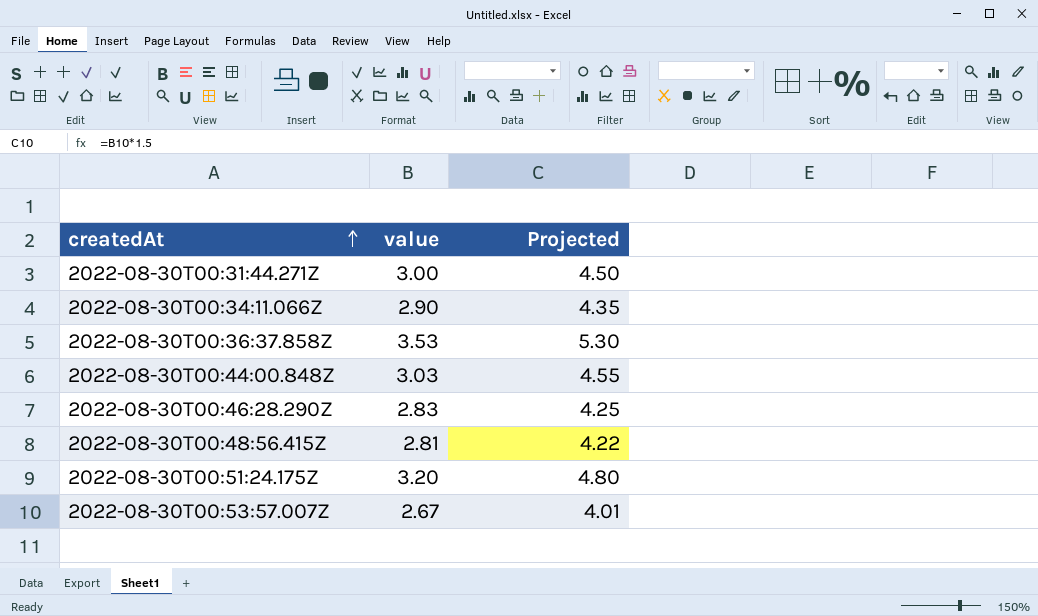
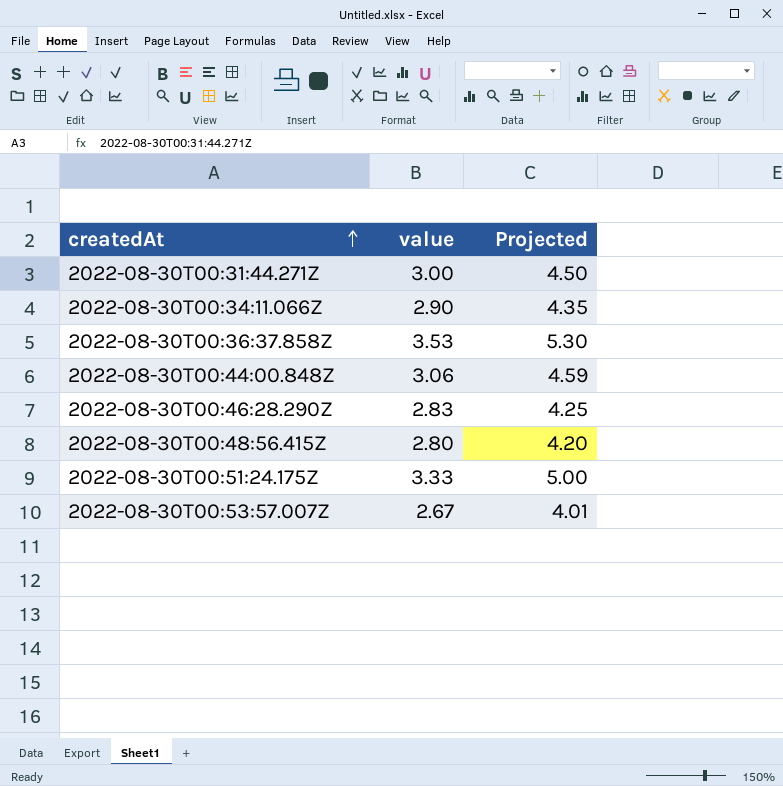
2022-08-30T00:44:00.848Z | value: 3.03 -> 3.06
2022-08-30T00:44:00.848Z | Projected: 4.55 -> 4.59
2022-08-30T00:48:56.415Z | value: 2.81 -> 2.80
2022-08-30T00:48:56.415Z | Projected: 4.22 -> 4.20
2022-08-30T00:51:24.175Z | value: 3.20 -> 3.33
2022-08-30T00:51:24.175Z | Projected: 4.80 -> 5.00

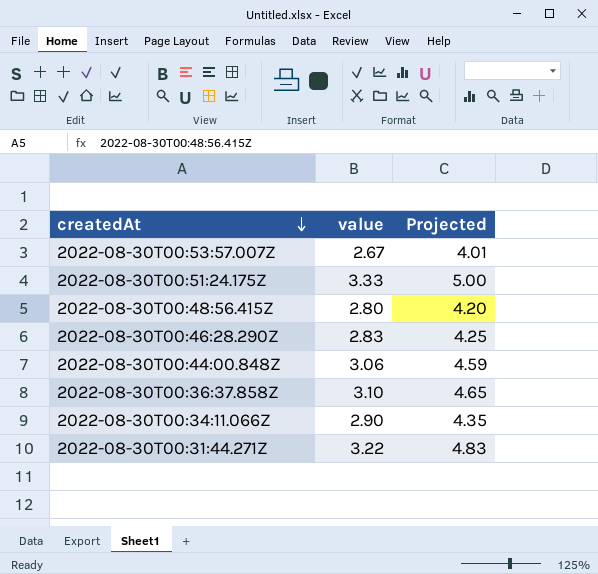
row order: createdAt ascending -> createdAt descending
2022-08-30T00:36:37.858Z | value: 3.53 -> 3.10
2022-08-30T00:36:37.858Z | Projected: 5.30 -> 4.65
2022-08-30T00:31:44.271Z | value: 3.00 -> 3.22
2022-08-30T00:31:44.271Z | Projected: 4.50 -> 4.83

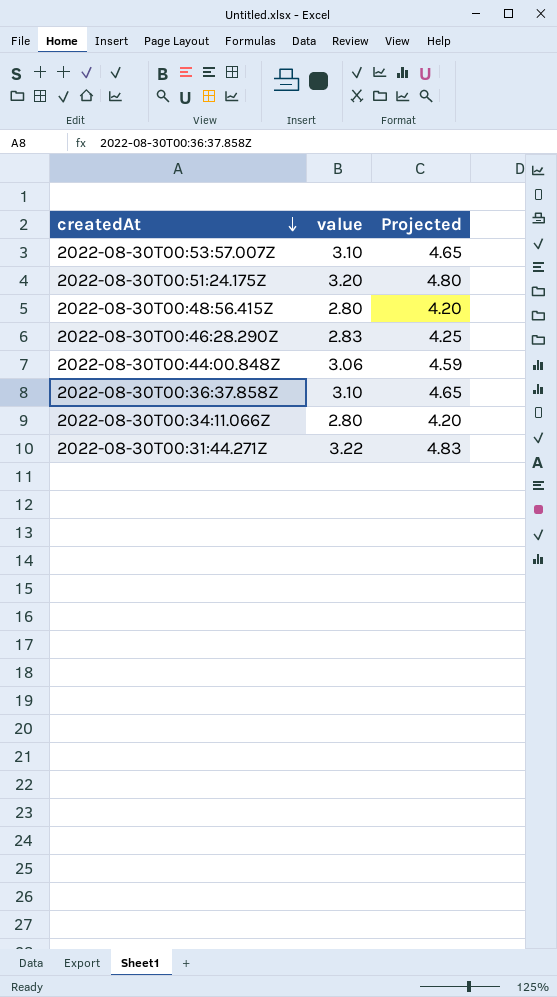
2022-08-30T00:53:57.007Z | value: 2.67 -> 3.10
2022-08-30T00:53:57.007Z | Projected: 4.01 -> 4.65
2022-08-30T00:51:24.175Z | value: 3.33 -> 3.20
2022-08-30T00:51:24.175Z | Projected: 5.00 -> 4.80
2022-08-30T00:34:11.066Z | value: 2.90 -> 2.80
2022-08-30T00:34:11.066Z | Projected: 4.35 -> 4.20

